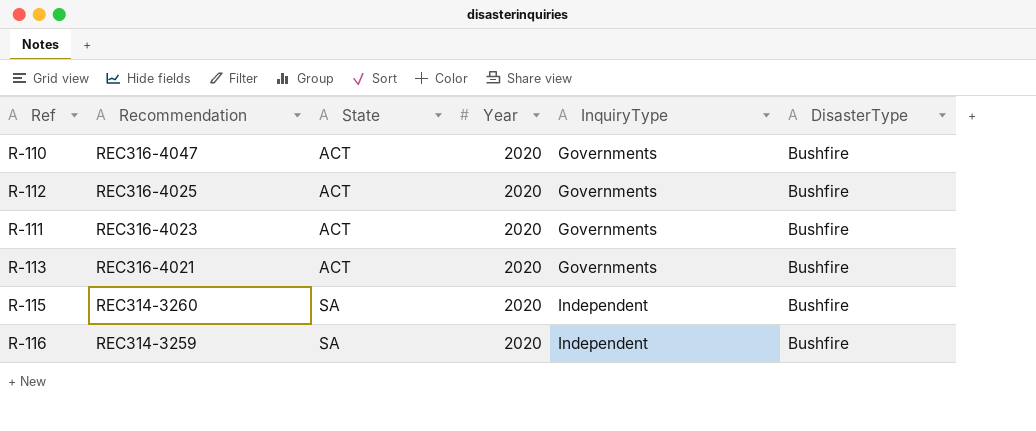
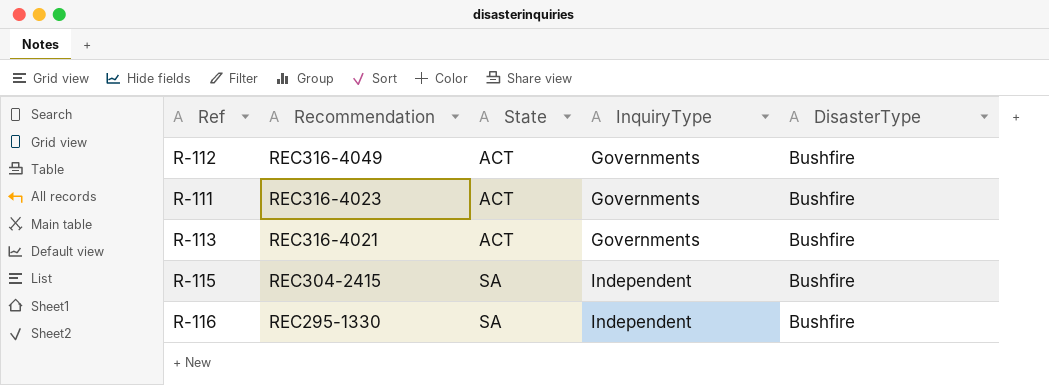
column Year | position: 4 -> none
row R-110: REC316-4047 | ACT | 2020 | Governments | Bushfire -> none
R-112 | Recommendation: REC316-4025 -> REC316-4049
R-115 | Recommendation: REC314-3260 -> REC304-2415
R-116 | Recommendation: REC314-3259 -> REC295-1330

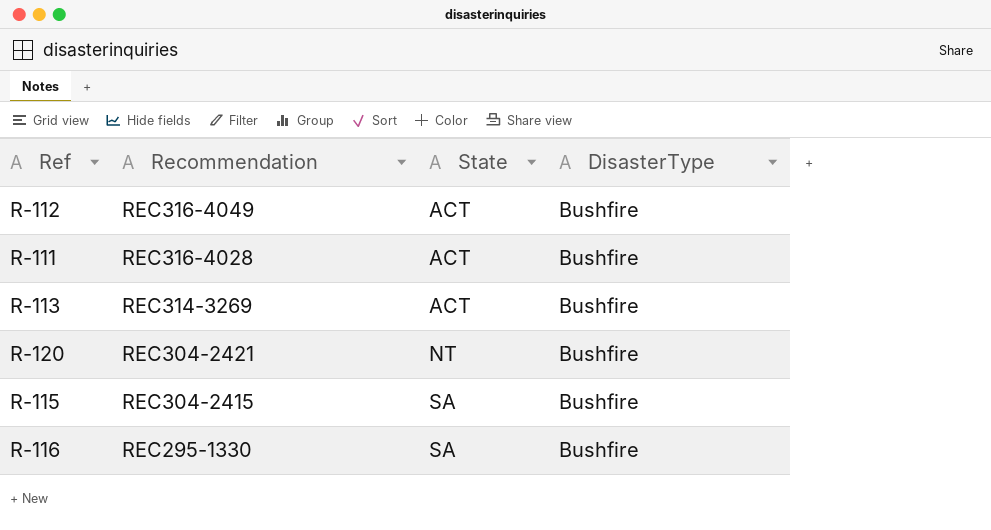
column InquiryType | position: 4 -> none
R-111 | Recommendation: REC316-4023 -> REC316-4028
R-113 | Recommendation: REC316-4021 -> REC314-3269
row R-120: none -> REC304-2421 | NT | Bushfire

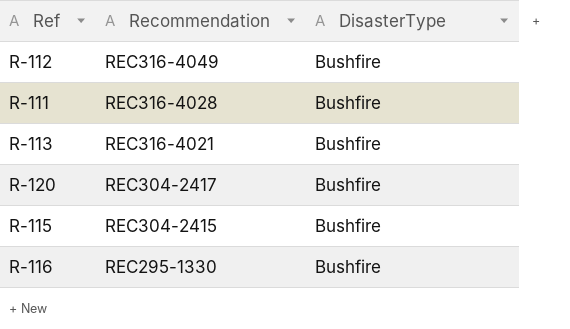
column State | position: 3 -> none
R-113 | Recommendation: REC314-3269 -> REC316-4021
R-120 | Recommendation: REC304-2421 -> REC304-2417

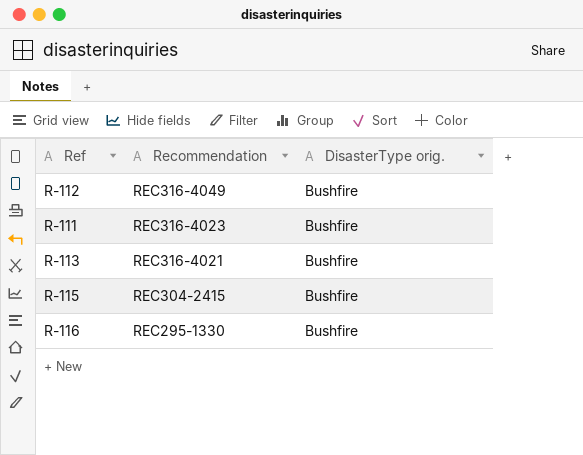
column name: DisasterType -> DisasterType orig.
row R-120: REC304-2417 | Bushfire -> none
R-111 | Recommendation: REC316-4028 -> REC316-4023

